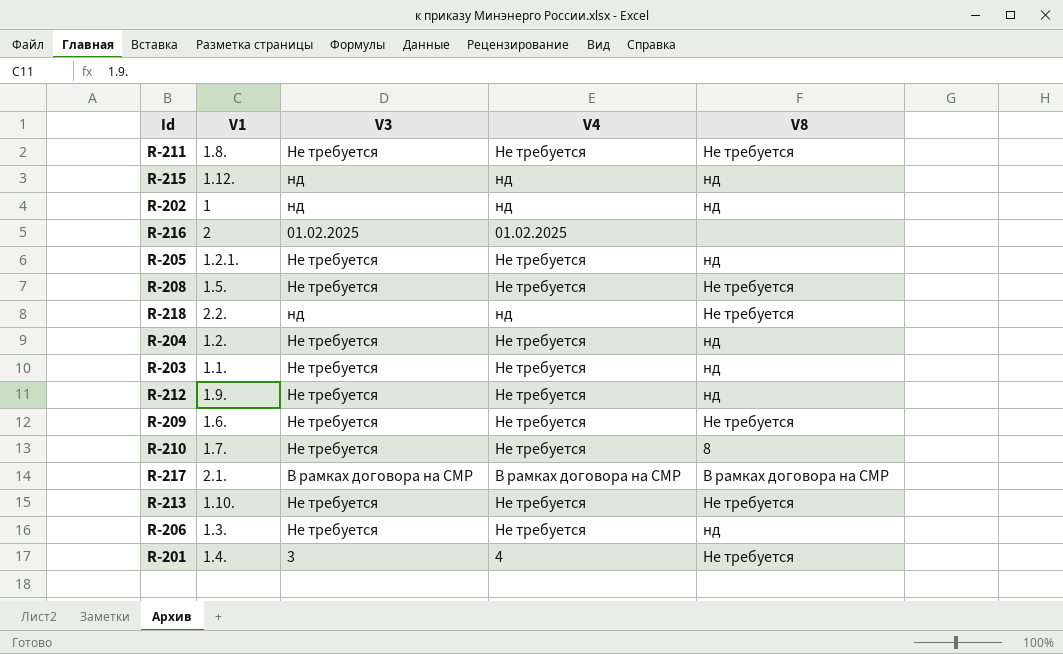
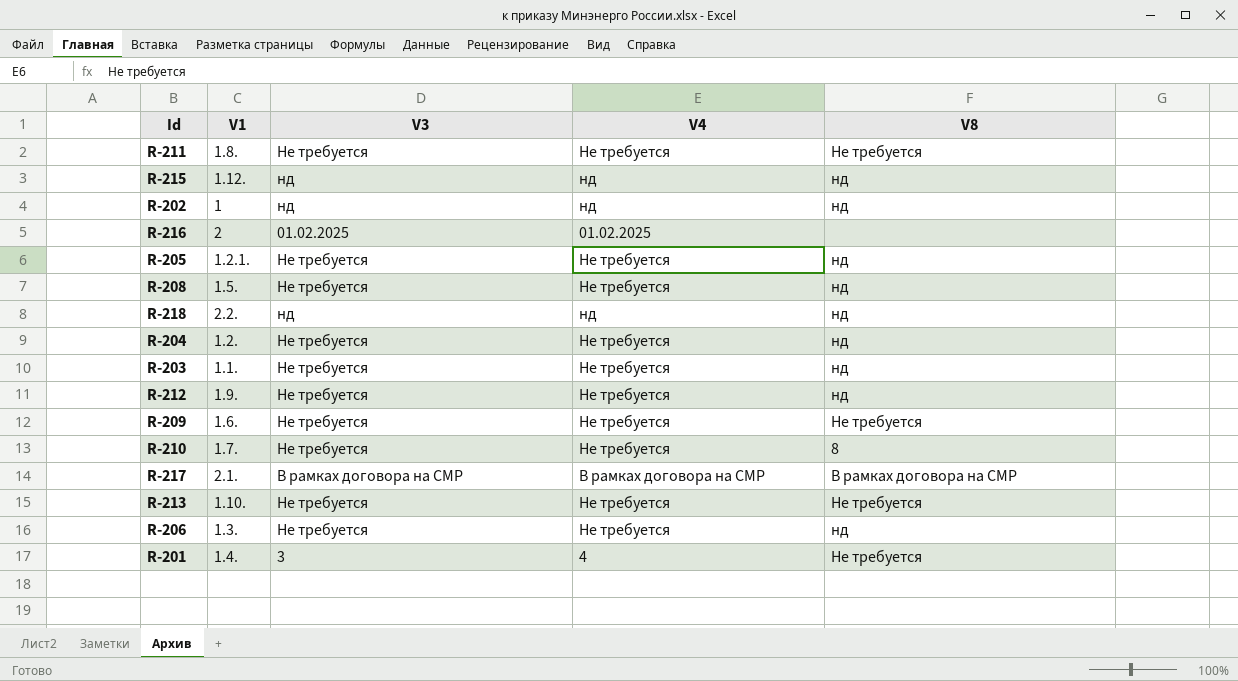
R-208 | V8: Не требуется -> нд
R-218 | V8: Не требуется -> нд

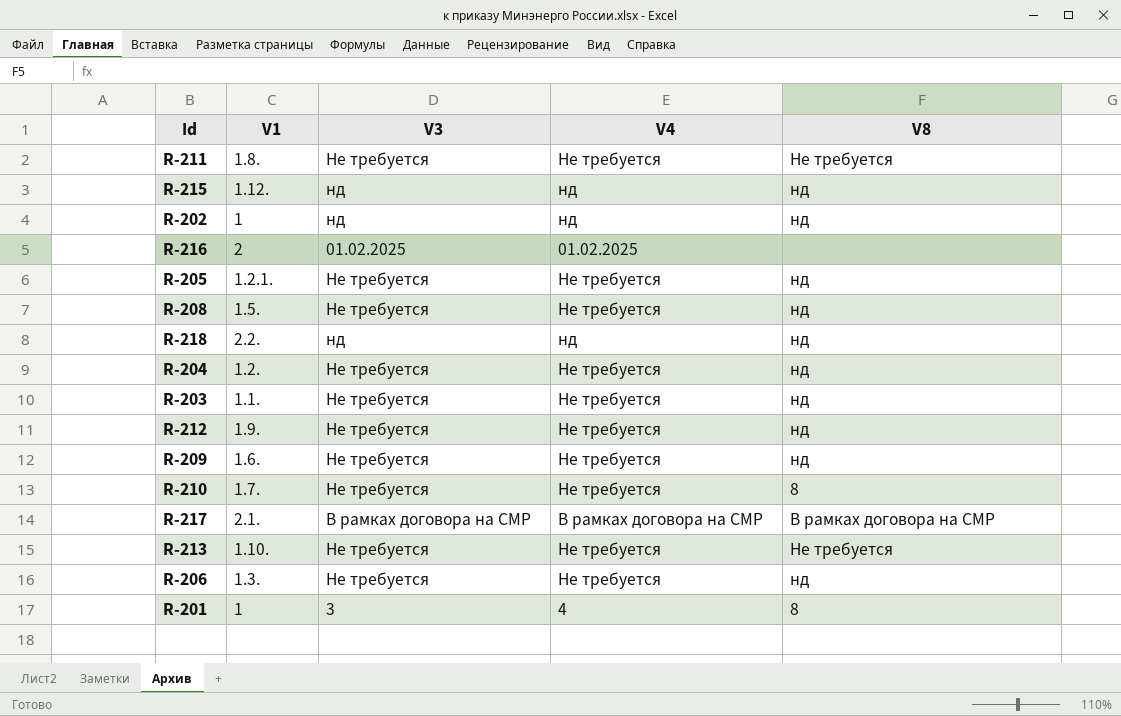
R-209 | V8: Не требуется -> нд
R-201 | V1: 1.4. -> 1
R-201 | V8: Не требуется -> 8

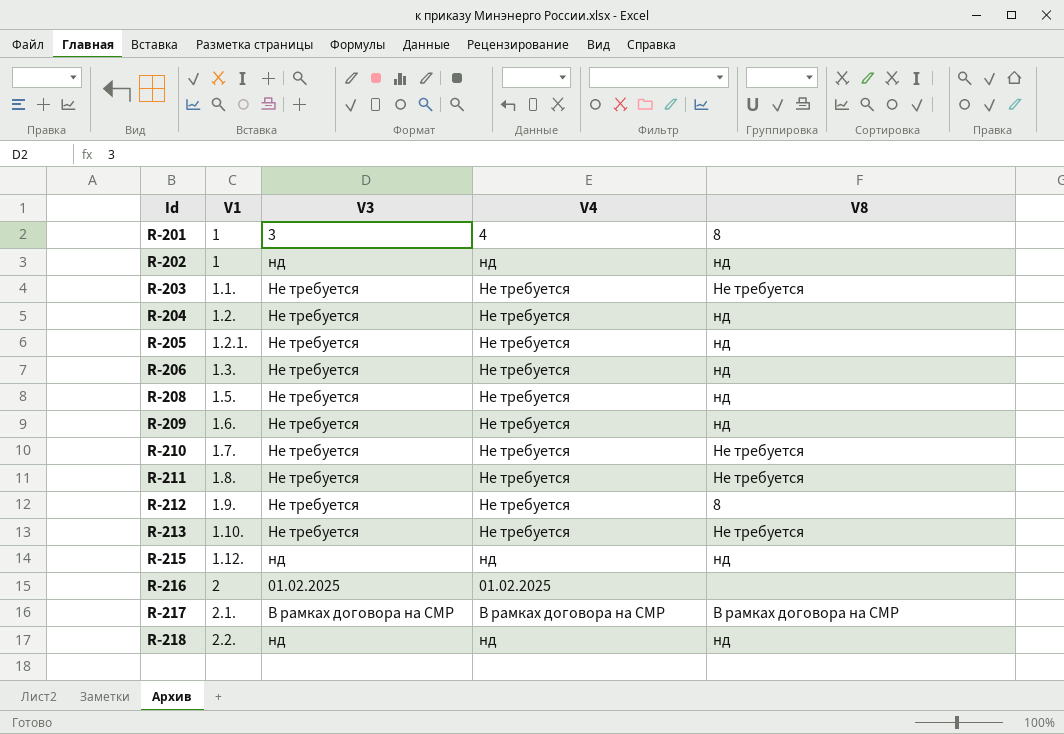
row order: none -> Id ascending
R-203 | V8: нд -> Не требуется
R-210 | V8: 8 -> Не требуется
R-212 | V8: нд -> 8

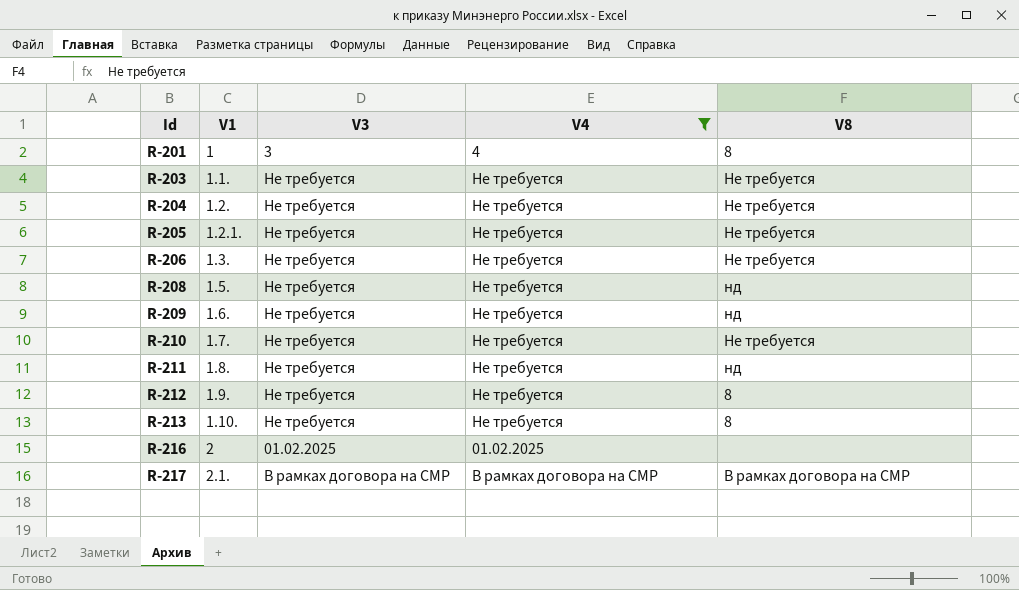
filter: none -> V4 != нд
R-204 | V8: нд -> Не требуется
R-205 | V8: нд -> Не требуется
R-206 | V8: нд -> Не требуется
R-211 | V8: Не требуется -> нд
R-213 | V8: Не требуется -> 8

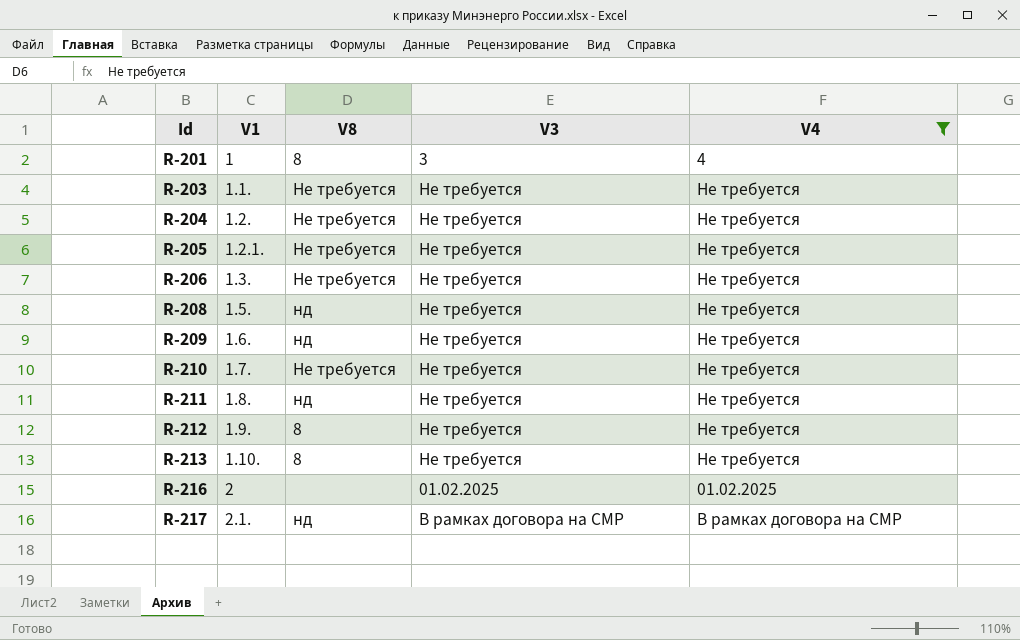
column V8 | position: 5 -> 3
R-217 | V8: В рамках договора на СМР -> нд

